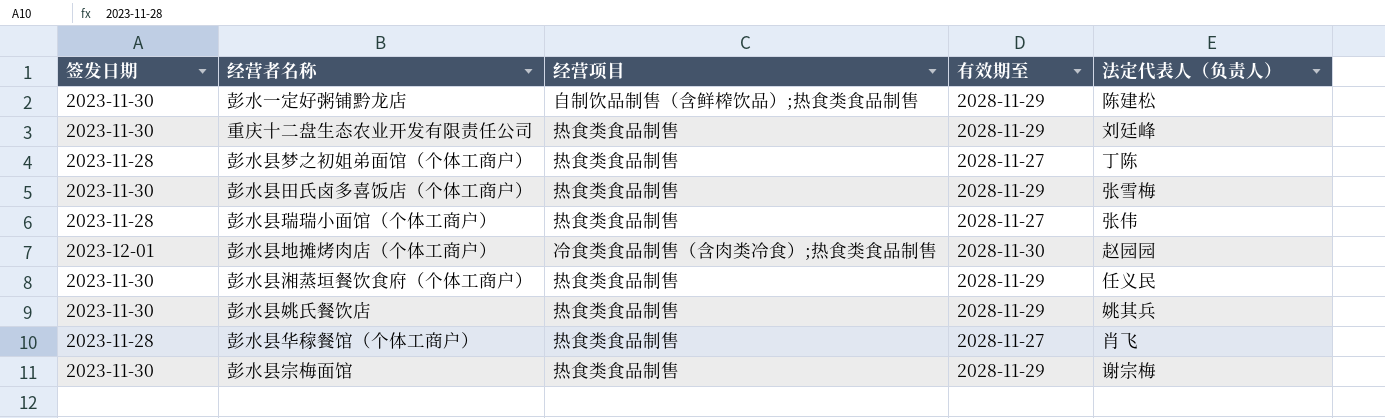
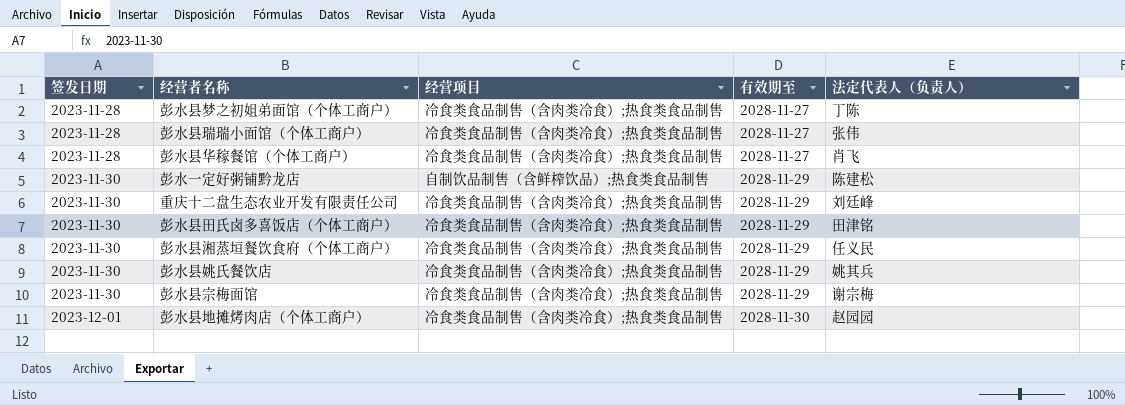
row order: none -> 签发日期 ascending
彭水县梦之初姐弟面馆（个体工商户） | 经营项目: 热食类食品制售 -> 冷食类食品制售（含肉类冷食）;热食类食品制售
彭水县瑞瑞小面馆（个体工商户） | 经营项目: 热食类食品制售 -> 冷食类食品制售（含肉类冷食）;热食类食品制售
彭水县华稼餐馆（个体工商户） | 经营项目: 热食类食品制售 -> 冷食类食品制售（含肉类冷食）;热食类食品制售
重庆十二盘生态农业开发有限责任公司 | 经营项目: 热食类食品制售 -> 冷食类食品制售（含肉类冷食）;热食类食品制售
彭水县田氏卤多喜饭店（个体工商户） | 经营项目: 热食类食品制售 -> 冷食类食品制售（含肉类冷食）;热食类食品制售
彭水县田氏卤多喜饭店（个体工商户） | 法定代表人（负责人）: 张雪梅 -> 田津铭
彭水县湘蒸垣餐饮食府（个体工商户） | 经营项目: 热食类食品制售 -> 冷食类食品制售（含肉类冷食）;热食类食品制售
彭水县姚氏餐饮店 | 经营项目: 热食类食品制售 -> 冷食类食品制售（含肉类冷食）;热食类食品制售
彭水县宗梅面馆 | 经营项目: 热食类食品制售 -> 冷食类食品制售（含肉类冷食）;热食类食品制售

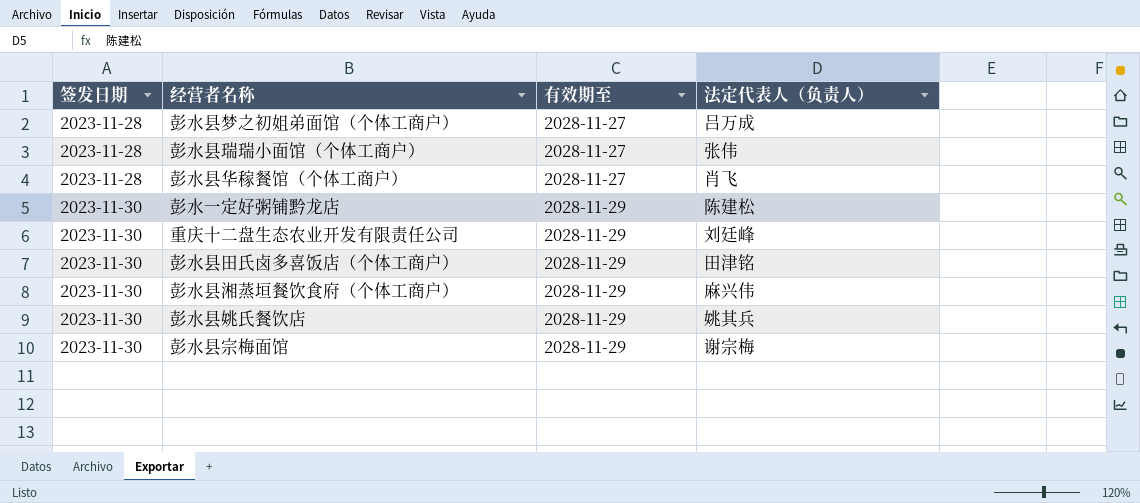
column 经营项目 | position: 3 -> none
row 彭水县地摊烤肉店（个体工商户）: 2023-12-01 | 冷食类食品制售（含肉类冷食）;热食类食品制售 | 2028-11-30 | 赵园园 -> none
彭水县梦之初姐弟面馆（个体工商户） | 法定代表人（负责人）: 丁陈 -> 吕万成
彭水县湘蒸垣餐饮食府（个体工商户） | 法定代表人（负责人）: 任义民 -> 麻兴伟

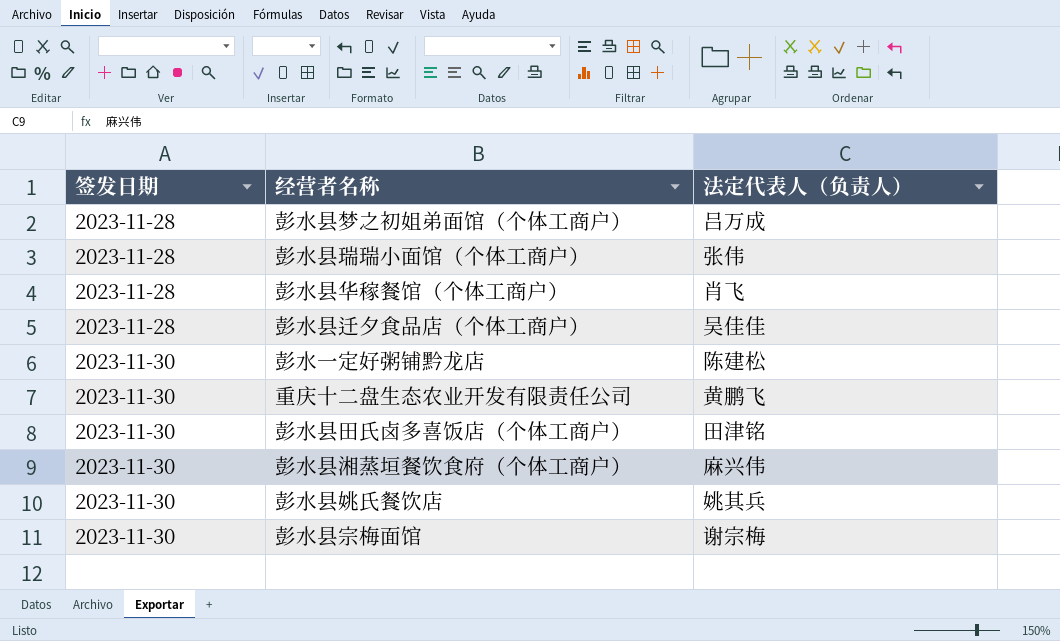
column 有效期至 | position: 3 -> none
row 彭水县迁夕食品店（个体工商户）: none -> 2023-11-28 | 吴佳佳
重庆十二盘生态农业开发有限责任公司 | 法定代表人（负责人）: 刘廷峰 -> 黄鹏飞

